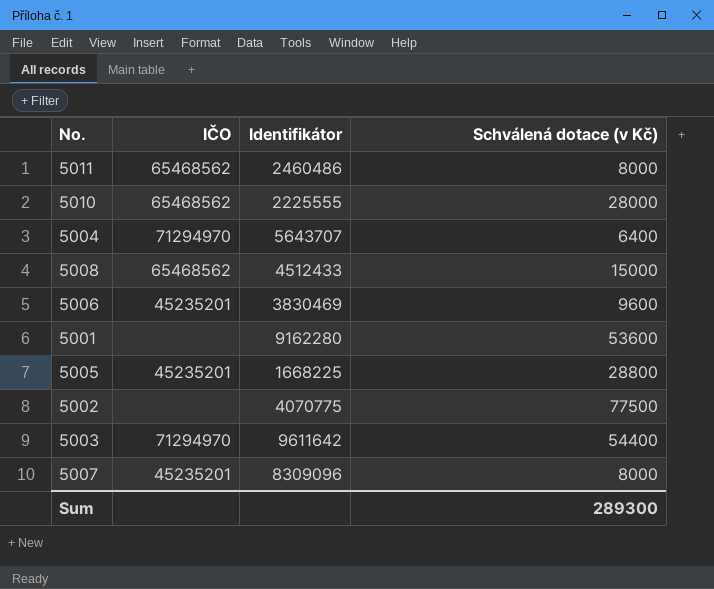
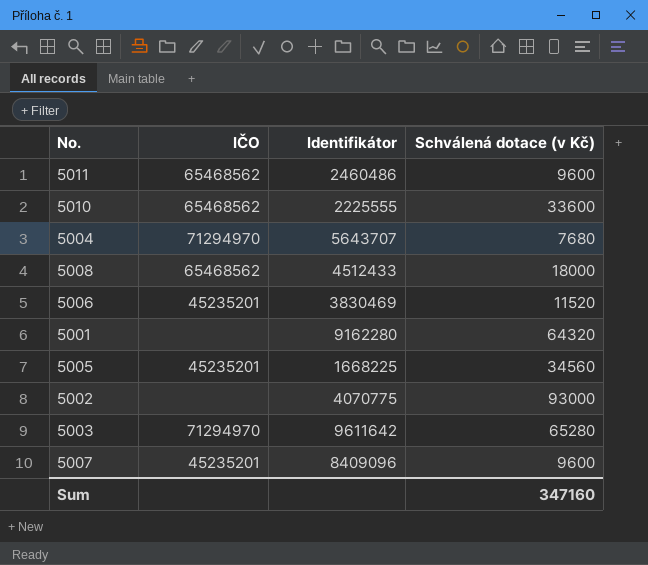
5011 | Schválená dotace (v Kč): 8000 -> 9600
5010 | Schválená dotace (v Kč): 28000 -> 33600
5004 | Schválená dotace (v Kč): 6400 -> 7680
5008 | Schválená dotace (v Kč): 15000 -> 18000
5006 | Schválená dotace (v Kč): 9600 -> 11520
5001 | Schválená dotace (v Kč): 53600 -> 64320
5005 | Schválená dotace (v Kč): 28800 -> 34560
5002 | Schválená dotace (v Kč): 77500 -> 93000
5003 | Schválená dotace (v Kč): 54400 -> 65280
5007 | Identifikátor: 8309096 -> 8409096
5007 | Schválená dotace (v Kč): 8000 -> 9600
Sum | Schválená dotace (v Kč): 289300 -> 347160

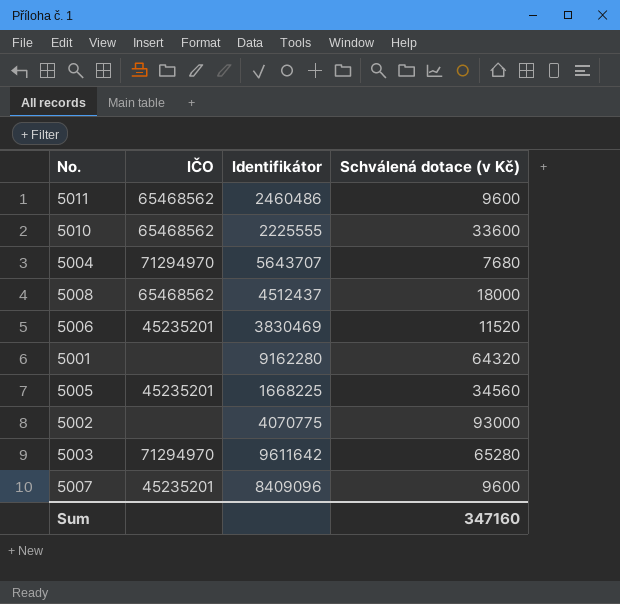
5008 | Identifikátor: 4512433 -> 4512437

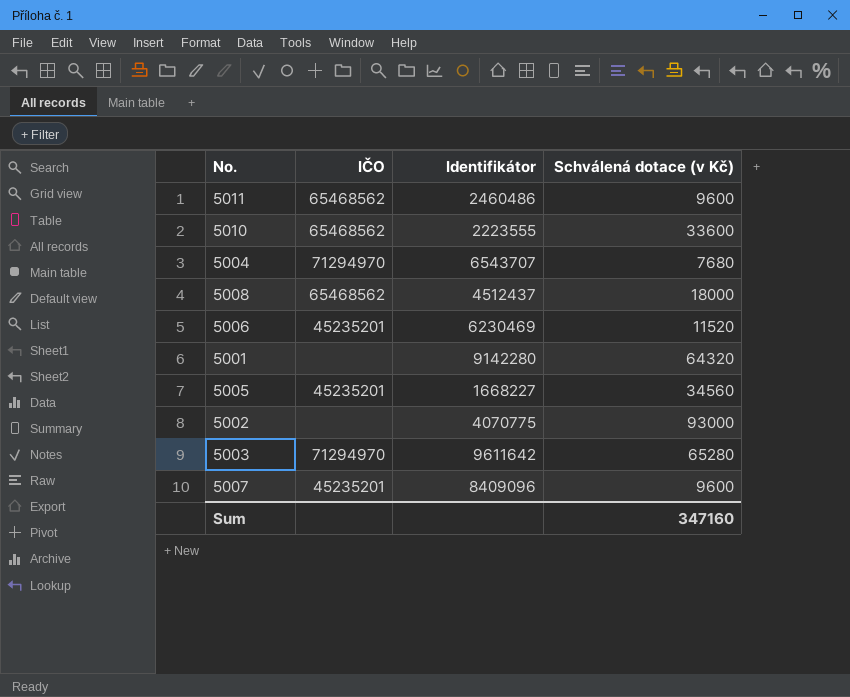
5010 | Identifikátor: 2225555 -> 2223555
5004 | Identifikátor: 5643707 -> 6543707
5006 | Identifikátor: 3830469 -> 6230469
5001 | Identifikátor: 9162280 -> 9142280
5005 | Identifikátor: 1668225 -> 1668227

